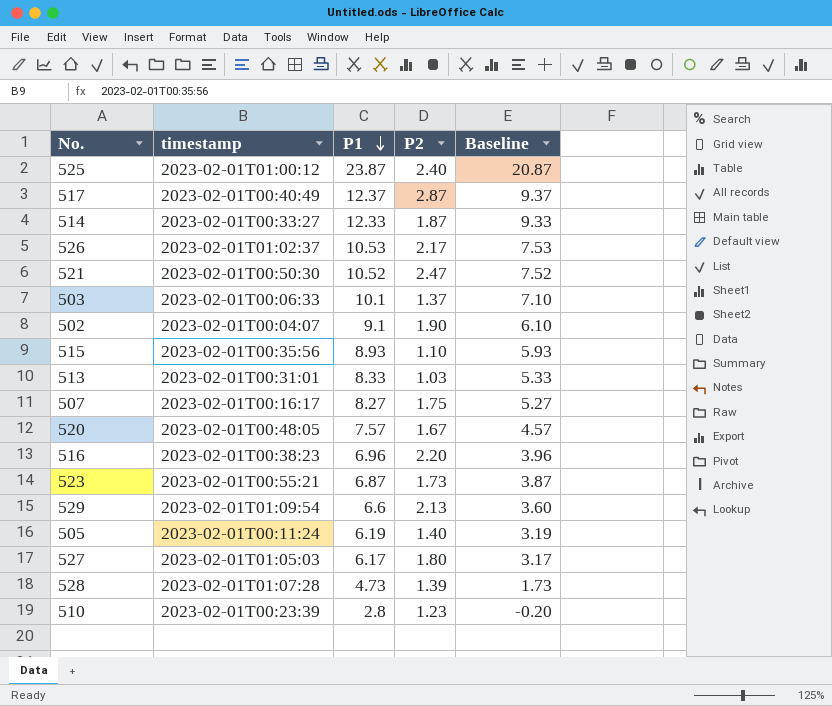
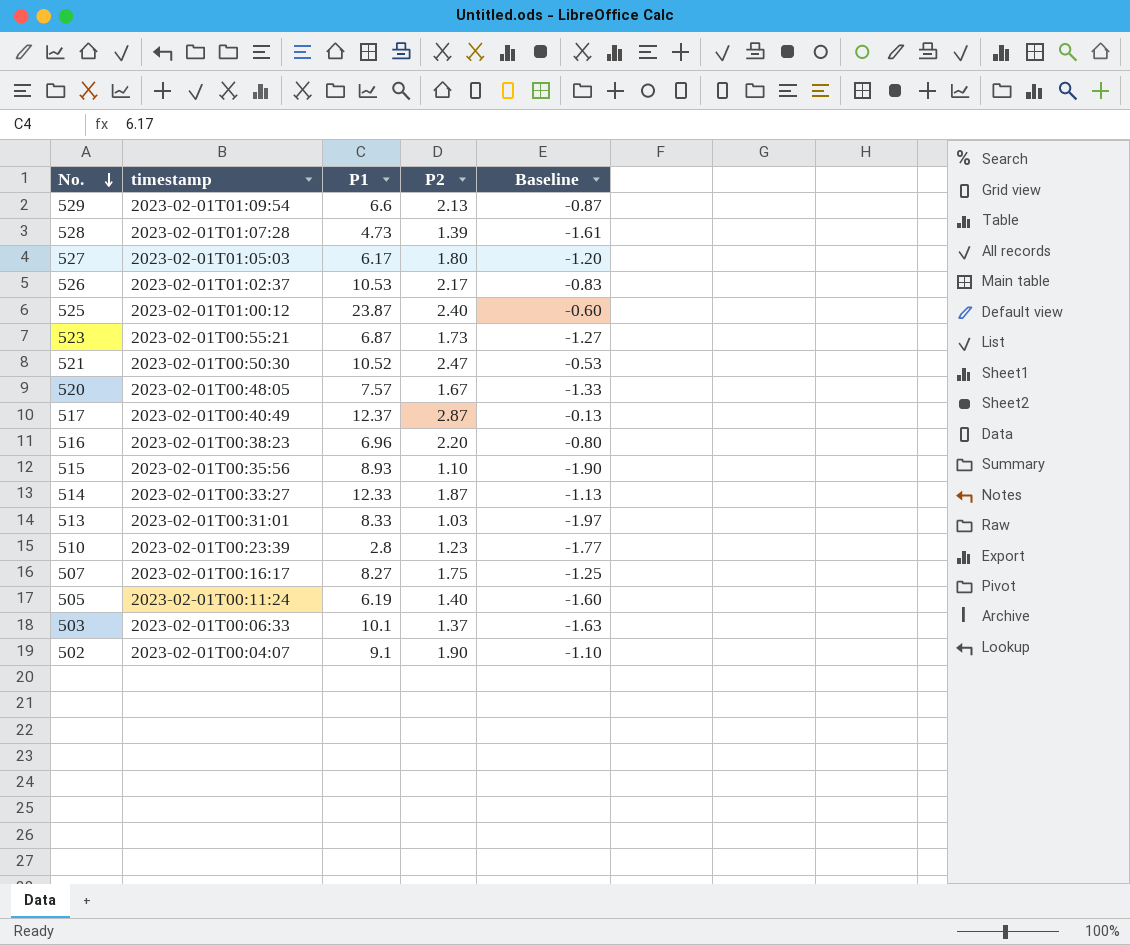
row order: P1 descending -> No. descending
column Baseline | formula: [P1] - 3 -> [P2] - 3

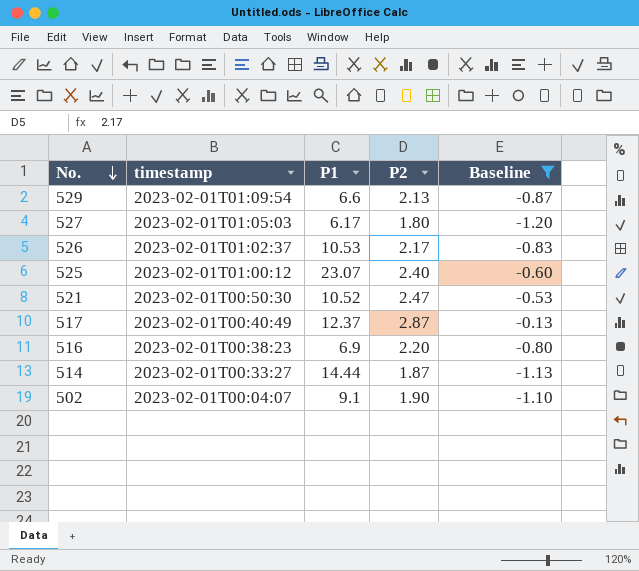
filter: none -> Baseline >= -1.20
525 | P1: 23.87 -> 23.07
516 | P1: 6.96 -> 6.9
514 | P1: 12.33 -> 14.44

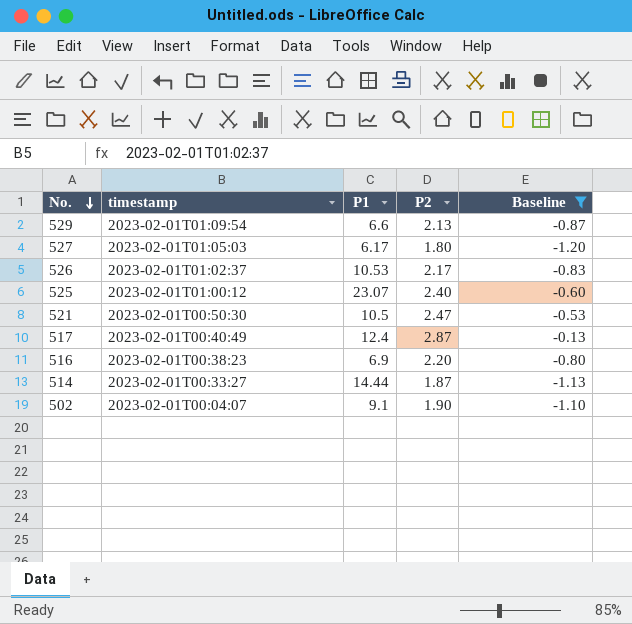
521 | P1: 10.52 -> 10.5
517 | P1: 12.37 -> 12.4

